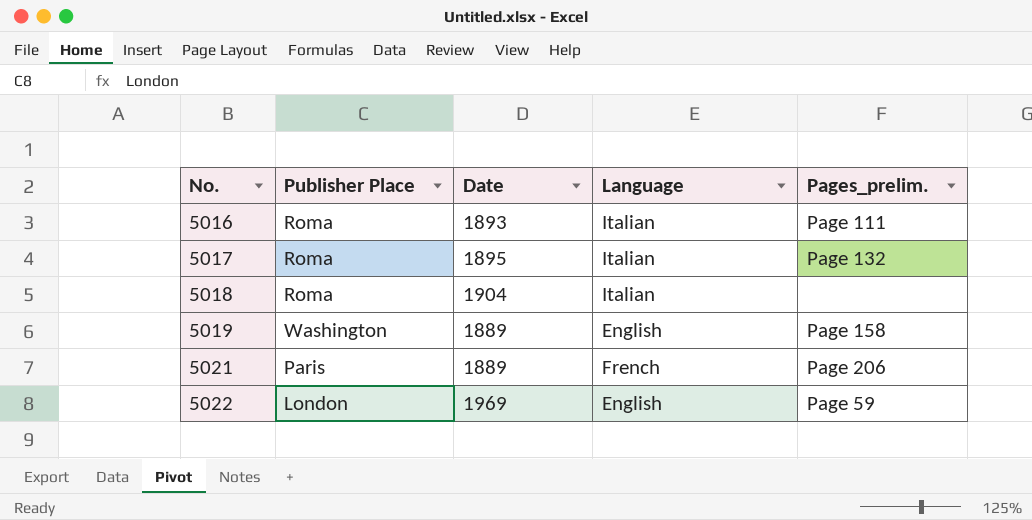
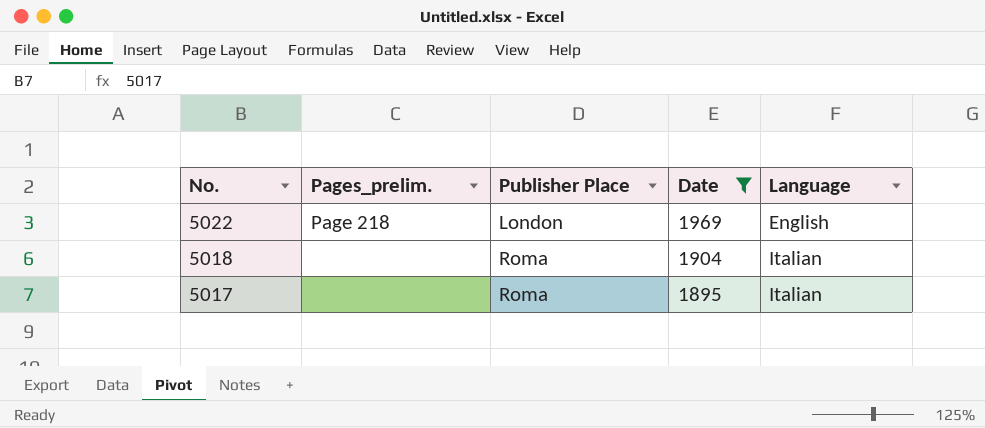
filter: none -> Date >= 1895
row order: No. ascending -> No. descending
column Pages_prelim. | position: 5 -> 2
5022 | Pages_prelim.: Page 59 -> Page 218
5017 | Pages_prelim.: Page 132 -> none

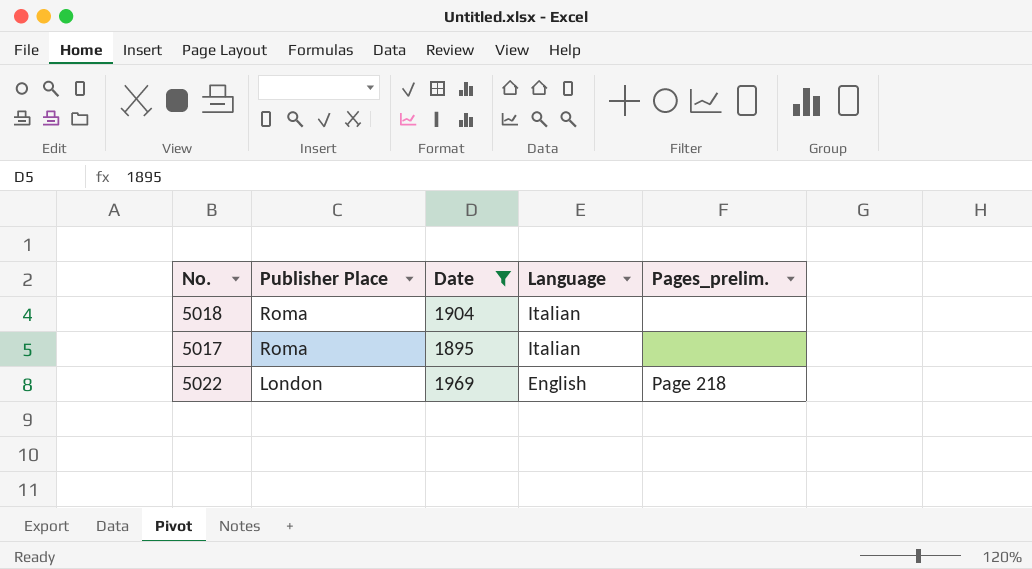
row order: No. descending -> Publisher Place descending
column Pages_prelim. | position: 2 -> 5

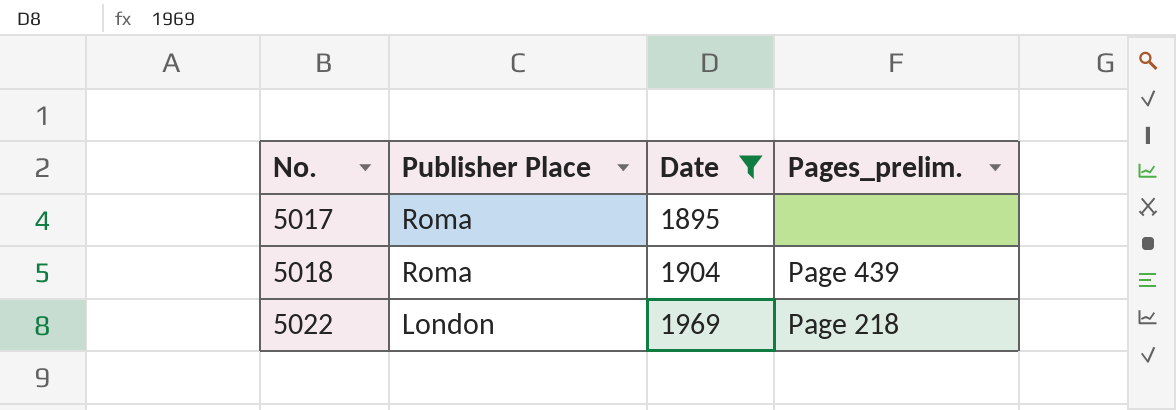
row order: Publisher Place descending -> No. ascending
column Language | position: 4 -> none
5018 | Pages_prelim.: none -> Page 439

